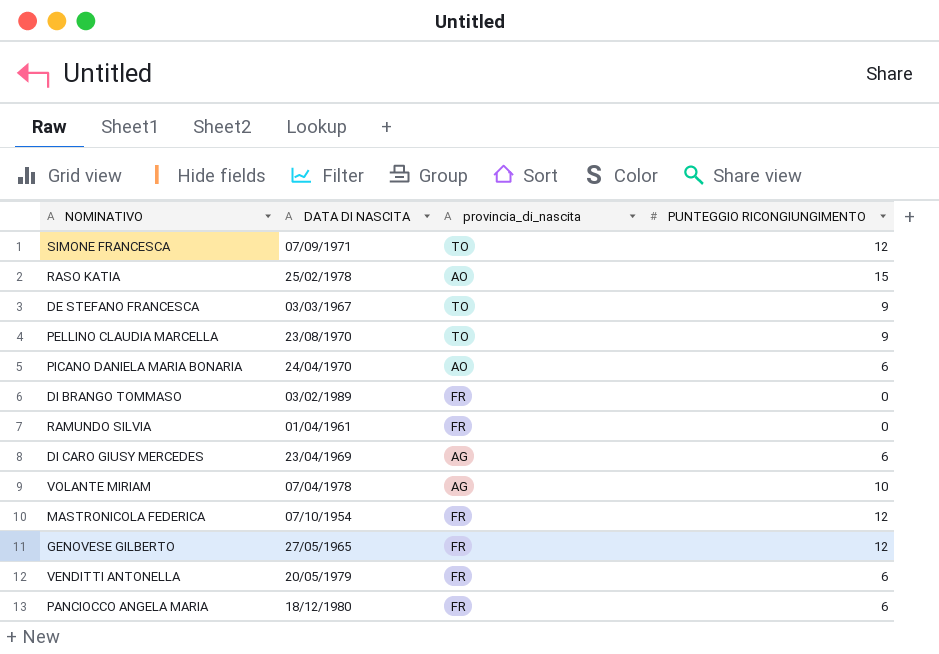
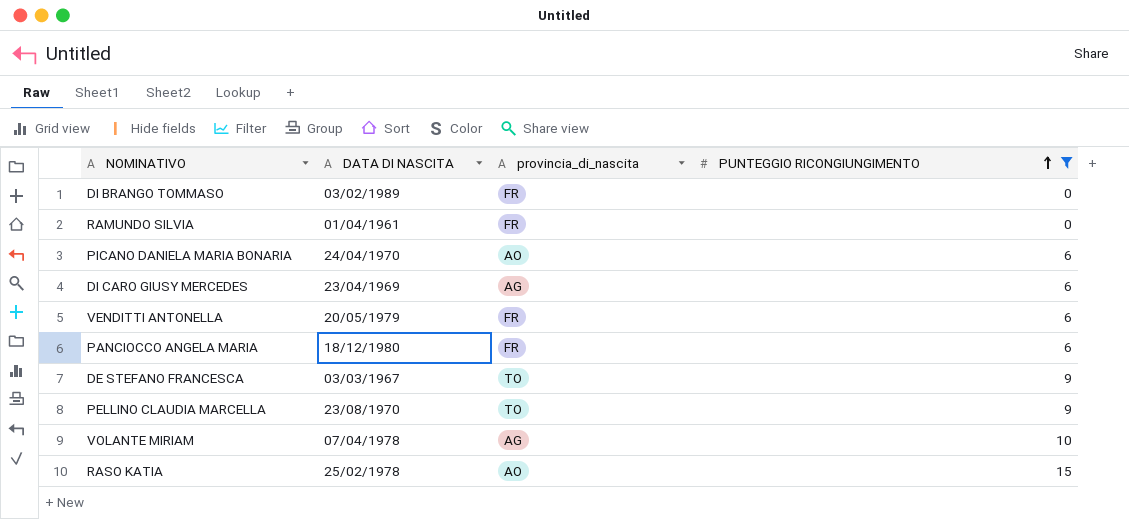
filter: none -> PUNTEGGIO RICONGIUNGIMENTO != 12
row order: none -> PUNTEGGIO RICONGIUNGIMENTO ascending

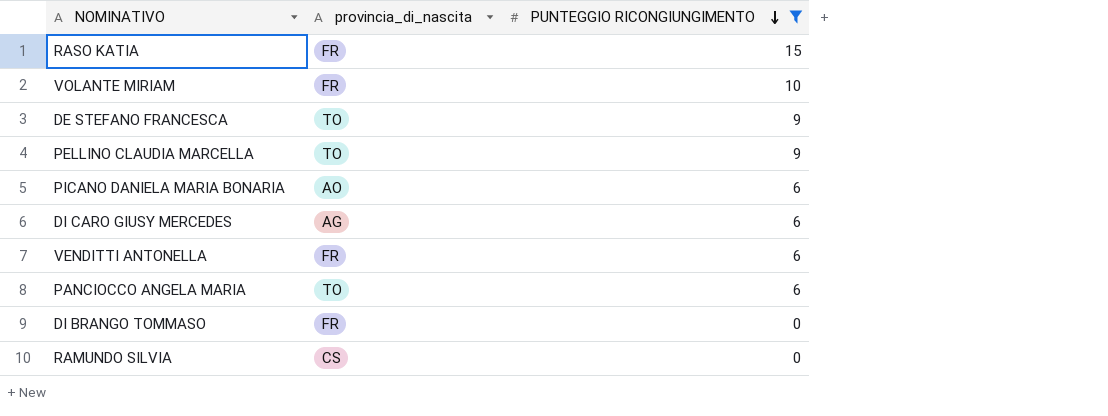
row order: PUNTEGGIO RICONGIUNGIMENTO ascending -> PUNTEGGIO RICONGIUNGIMENTO descending
column DATA DI NASCITA | position: 2 -> none
RASO KATIA | provincia_di_nascita: AO -> FR
VOLANTE MIRIAM | provincia_di_nascita: AG -> FR
PANCIOCCO ANGELA MARIA | provincia_di_nascita: FR -> TO
RAMUNDO SILVIA | provincia_di_nascita: FR -> CS

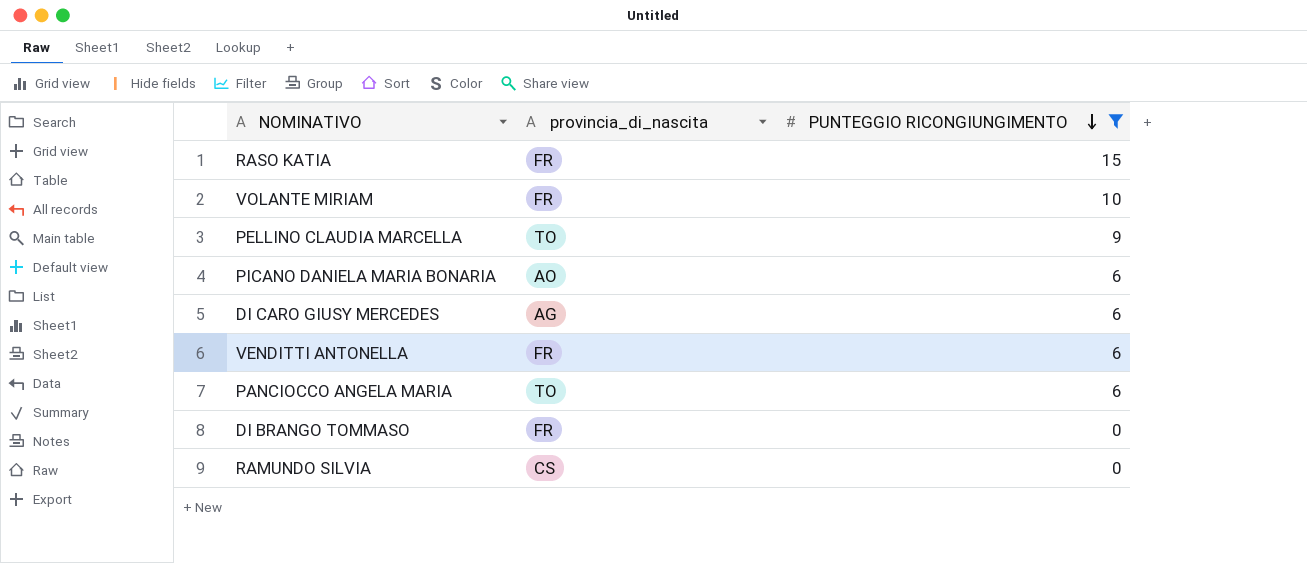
row DE STEFANO FRANCESCA: TO | 9 -> none

